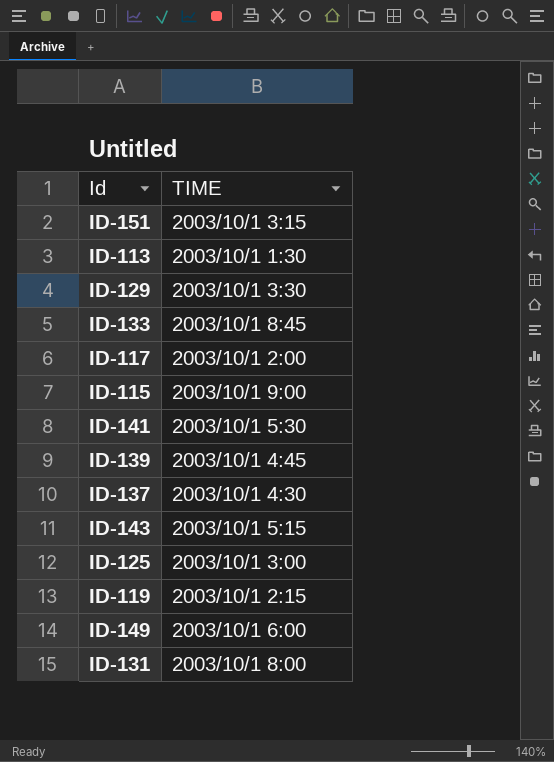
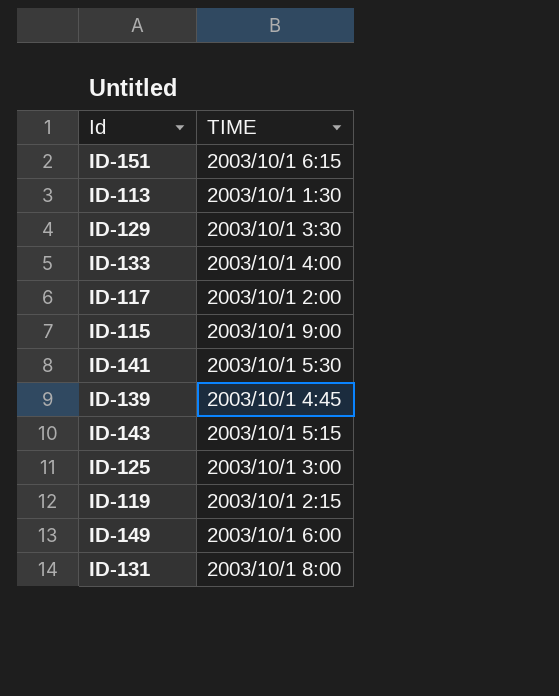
row ID-137: 2003/10/1 4:30 -> none
ID-151 | TIME: 2003/10/1 3:15 -> 2003/10/1 6:15
ID-133 | TIME: 2003/10/1 8:45 -> 2003/10/1 4:00

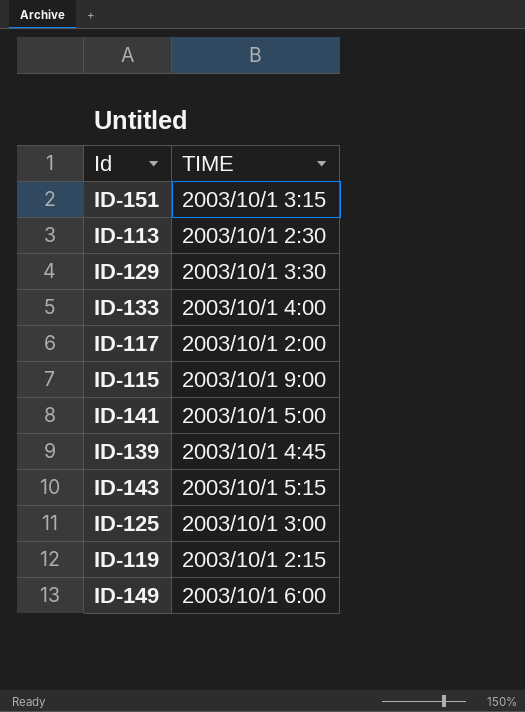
row ID-131: 2003/10/1 8:00 -> none
ID-151 | TIME: 2003/10/1 6:15 -> 2003/10/1 3:15
ID-113 | TIME: 2003/10/1 1:30 -> 2003/10/1 2:30
ID-141 | TIME: 2003/10/1 5:30 -> 2003/10/1 5:00

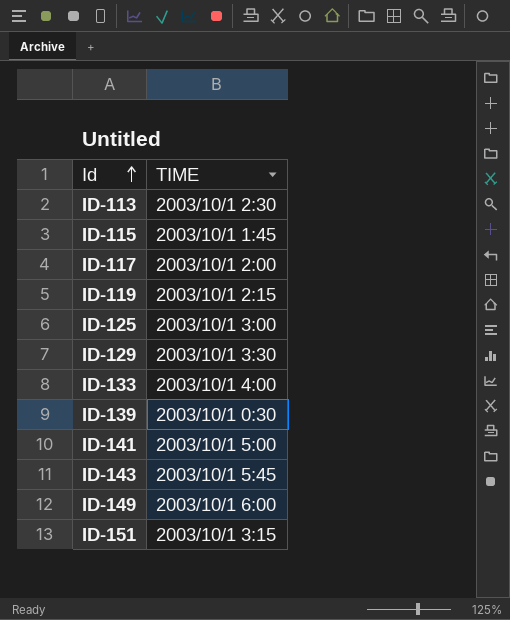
row order: none -> Id ascending
ID-115 | TIME: 2003/10/1 9:00 -> 2003/10/1 1:45
ID-139 | TIME: 2003/10/1 4:45 -> 2003/10/1 0:30
ID-143 | TIME: 2003/10/1 5:15 -> 2003/10/1 5:45

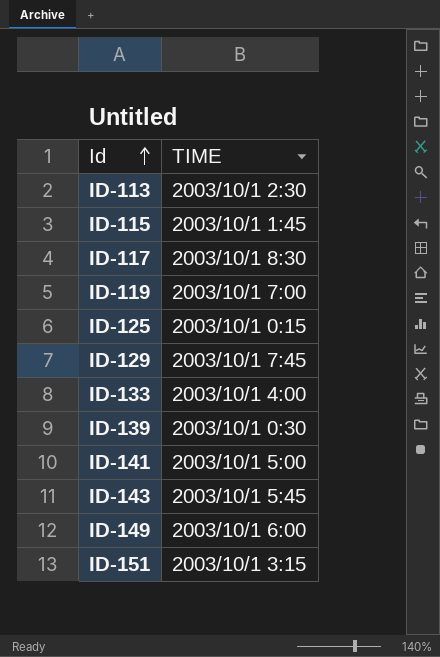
ID-117 | TIME: 2003/10/1 2:00 -> 2003/10/1 8:30
ID-119 | TIME: 2003/10/1 2:15 -> 2003/10/1 7:00
ID-125 | TIME: 2003/10/1 3:00 -> 2003/10/1 0:15
ID-129 | TIME: 2003/10/1 3:30 -> 2003/10/1 7:45

